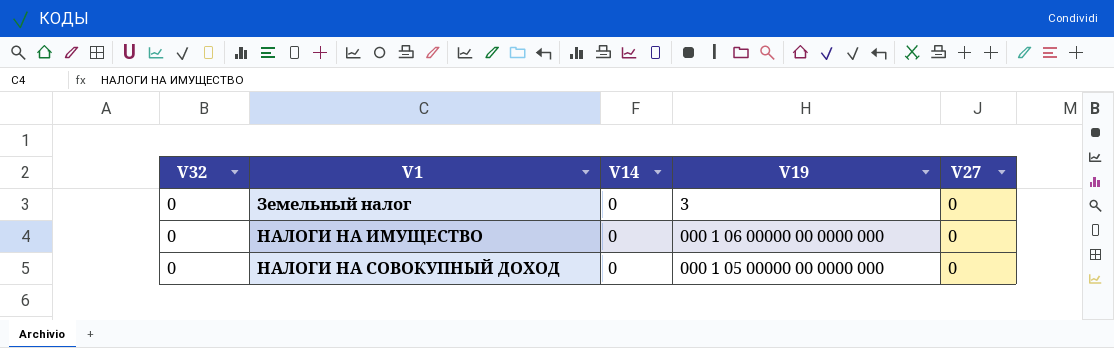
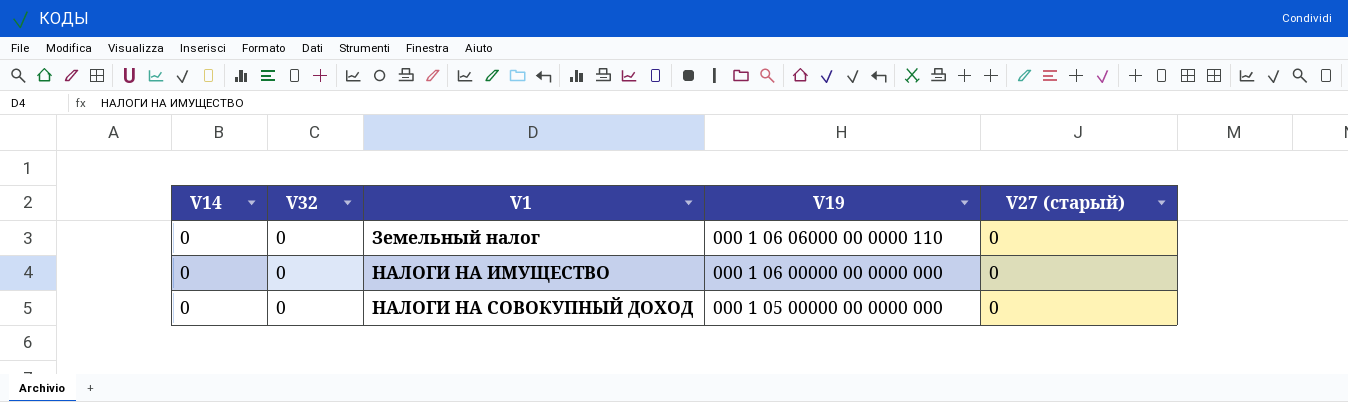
column V14 | position: 3 -> 1
column name: V27 -> V27 (старый)
Земельный налог | V19: 3 -> 000 1 06 06000 00 0000 110

